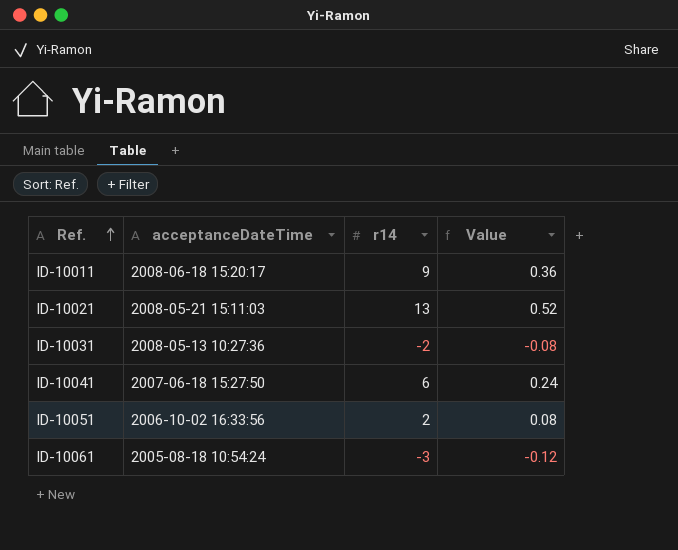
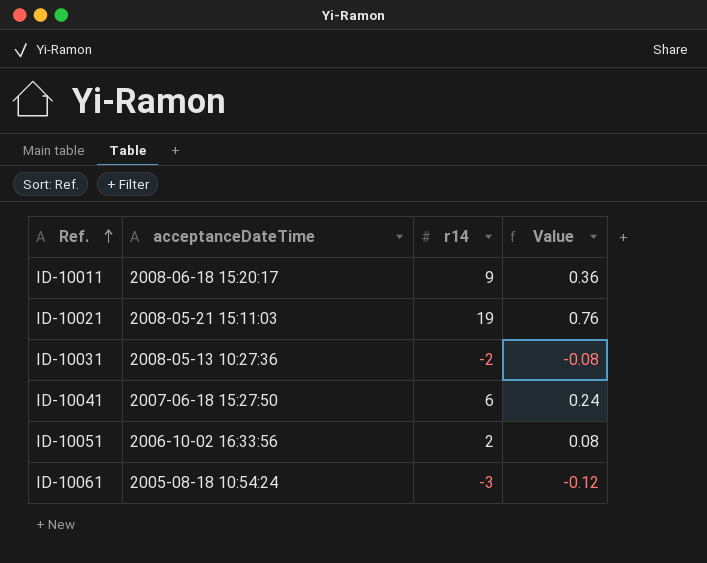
ID-10021 | r14: 13 -> 19
ID-10021 | Value: 0.52 -> 0.76

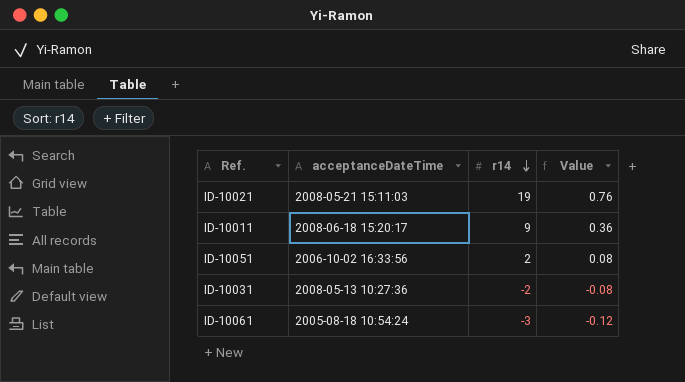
row order: Ref. ascending -> r14 descending
row ID-10041: 2007-06-18 15:27:50 | 6 | 0.24 -> none

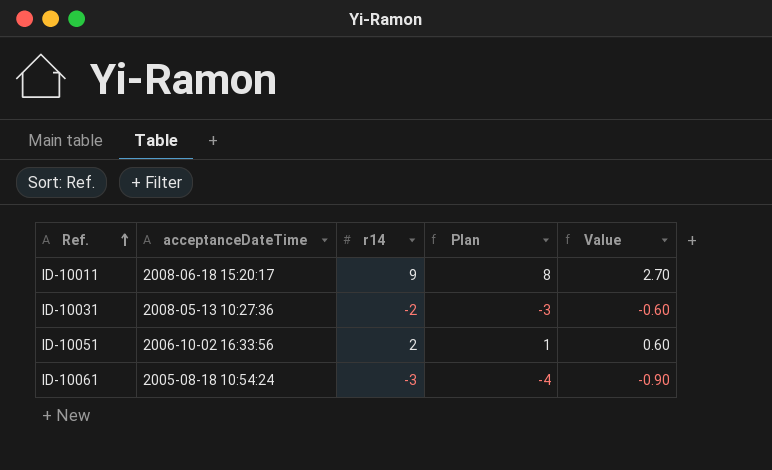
row order: r14 descending -> Ref. ascending
column Plan | formula: none -> [r14] - 1
column Value | formula: [r14] * 0.04 -> [r14] * 0.3
row ID-10021: 2008-05-21 15:11:03 | 19 | 0.76 -> none

